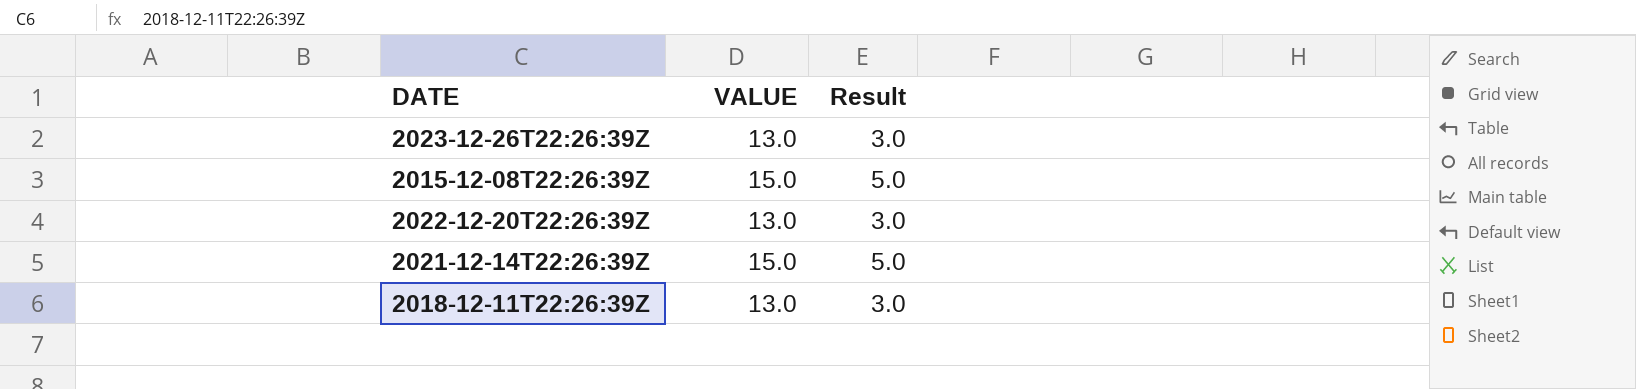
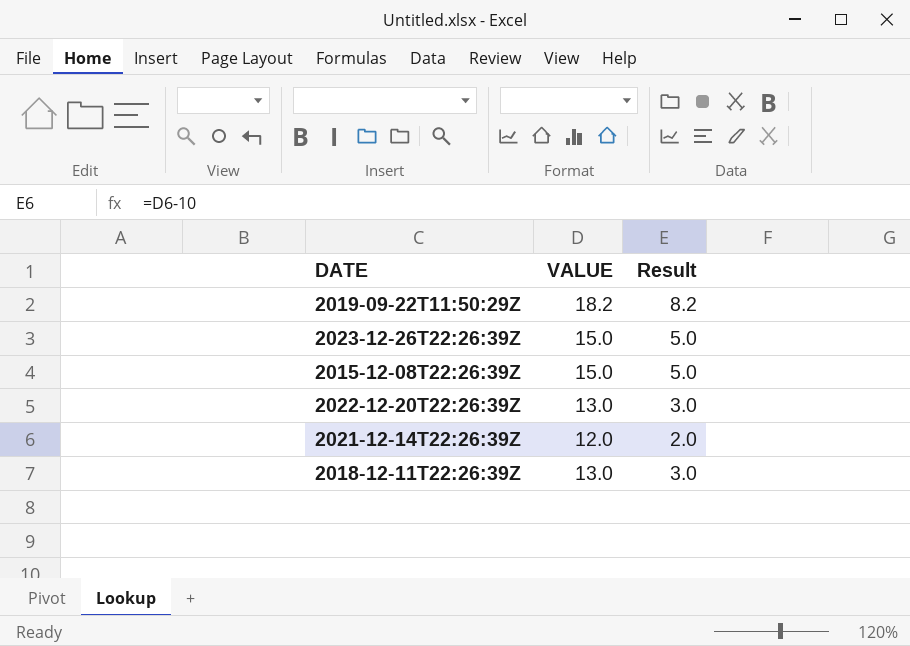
row 2019-09-22T11:50:29Z: none -> 18.2 | 8.2
2023-12-26T22:26:39Z | VALUE: 13.0 -> 15.0
2023-12-26T22:26:39Z | Result: 3.0 -> 5.0
2021-12-14T22:26:39Z | VALUE: 15.0 -> 12.0
2021-12-14T22:26:39Z | Result: 5.0 -> 2.0

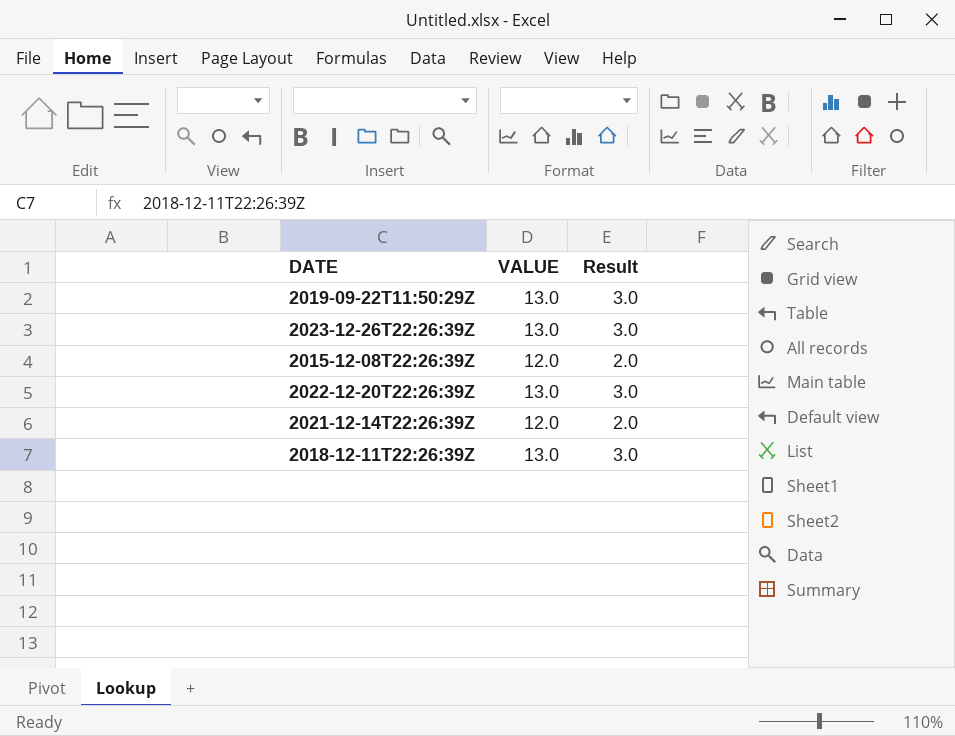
2019-09-22T11:50:29Z | VALUE: 18.2 -> 13.0
2019-09-22T11:50:29Z | Result: 8.2 -> 3.0
2023-12-26T22:26:39Z | VALUE: 15.0 -> 13.0
2023-12-26T22:26:39Z | Result: 5.0 -> 3.0
2015-12-08T22:26:39Z | VALUE: 15.0 -> 12.0
2015-12-08T22:26:39Z | Result: 5.0 -> 2.0

